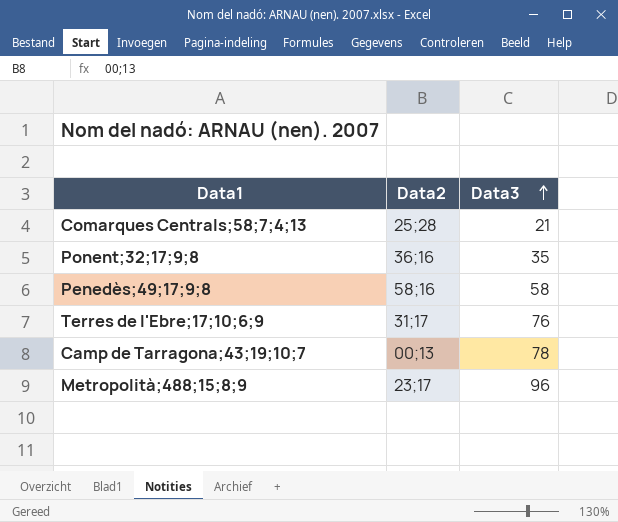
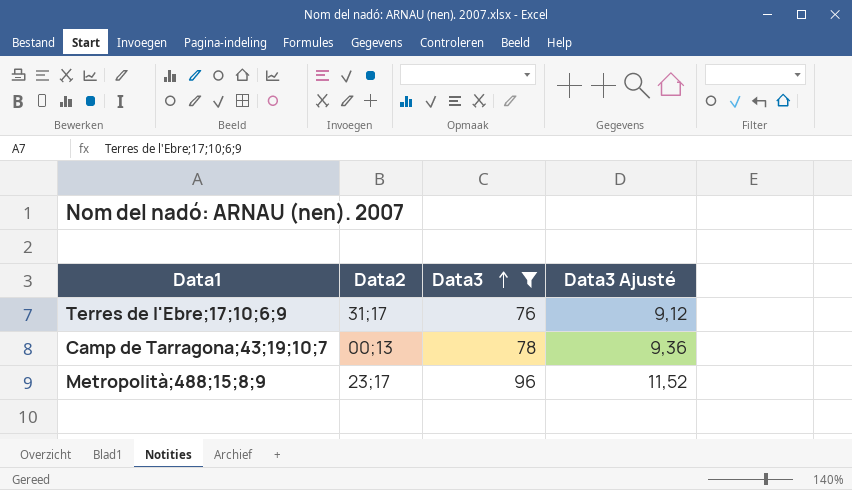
filter: none -> Data3 >= 76
column Data3 Ajusté | formula: none -> [Data3] * 0,12

